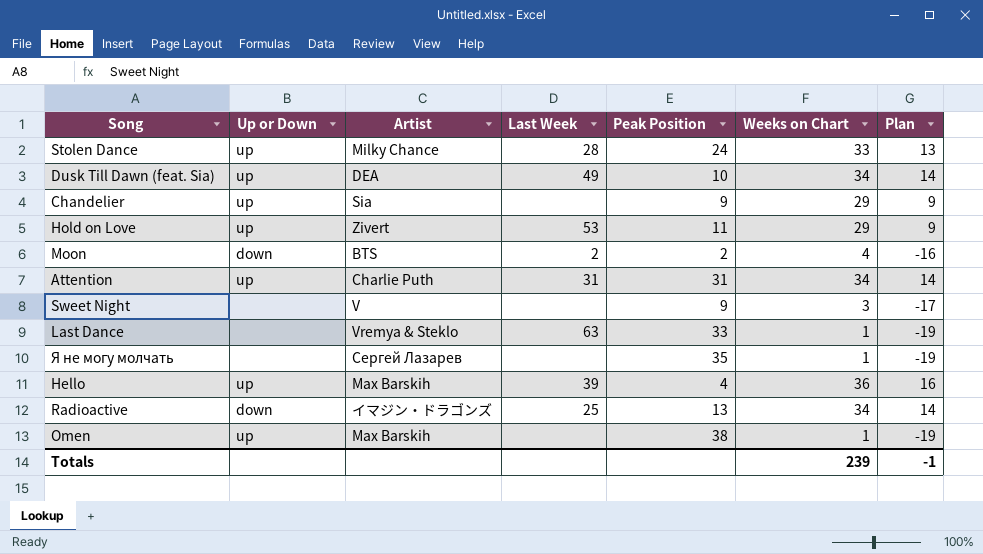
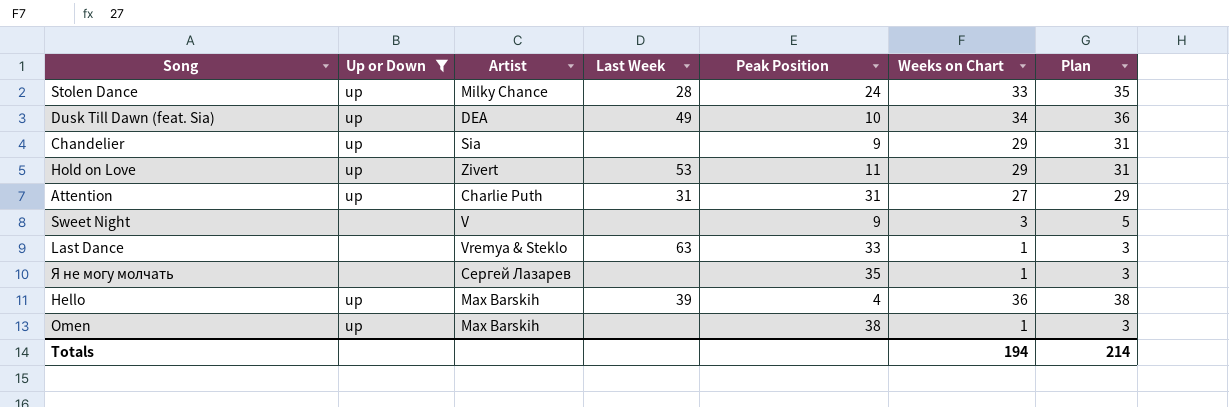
filter: none -> Up or Down != down
column Plan | formula: [Weeks on Chart] - 20 -> [Weeks on Chart] + 2
Attention | Weeks on Chart: 34 -> 27
Totals | Weeks on Chart: 239 -> 194
Totals | Plan: -1 -> 214

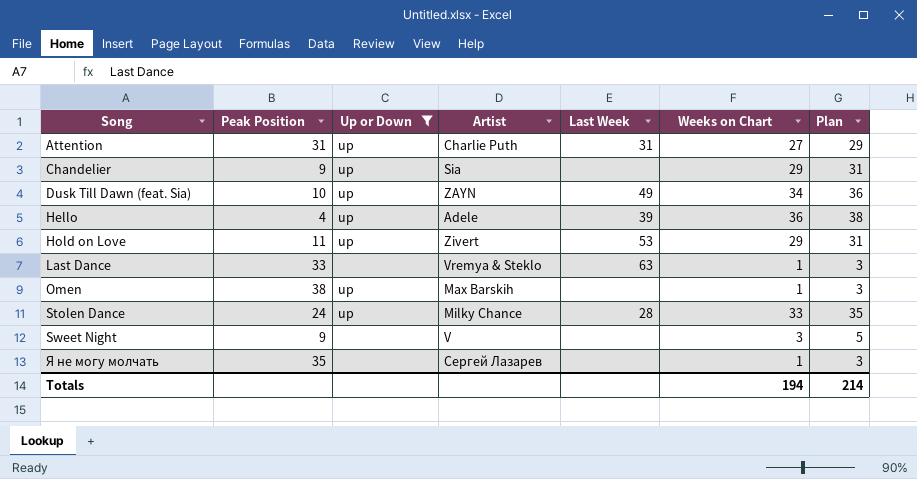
row order: none -> Song ascending
column Peak Position | position: 5 -> 2
Dusk Till Dawn (feat. Sia) | Artist: DEA -> ZAYN
Hello | Artist: Max Barskih -> Adele

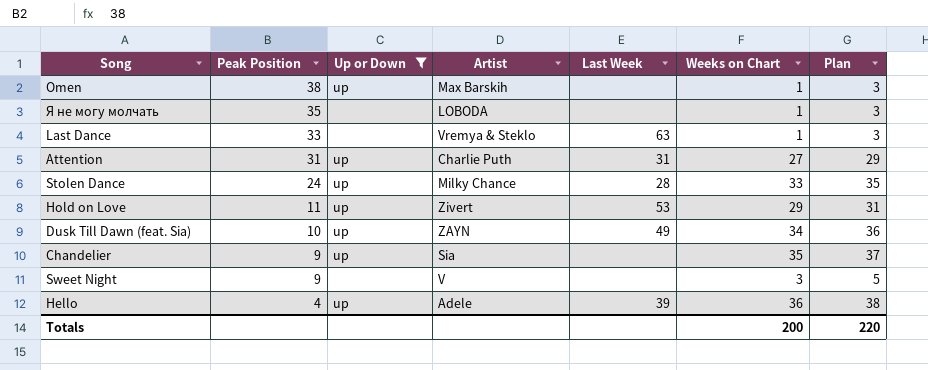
row order: Song ascending -> Peak Position descending
Я не могу молчать | Artist: Сергей Лазарев -> LOBODA
Chandelier | Weeks on Chart: 29 -> 35
Chandelier | Plan: 31 -> 37
Totals | Weeks on Chart: 194 -> 200
Totals | Plan: 214 -> 220

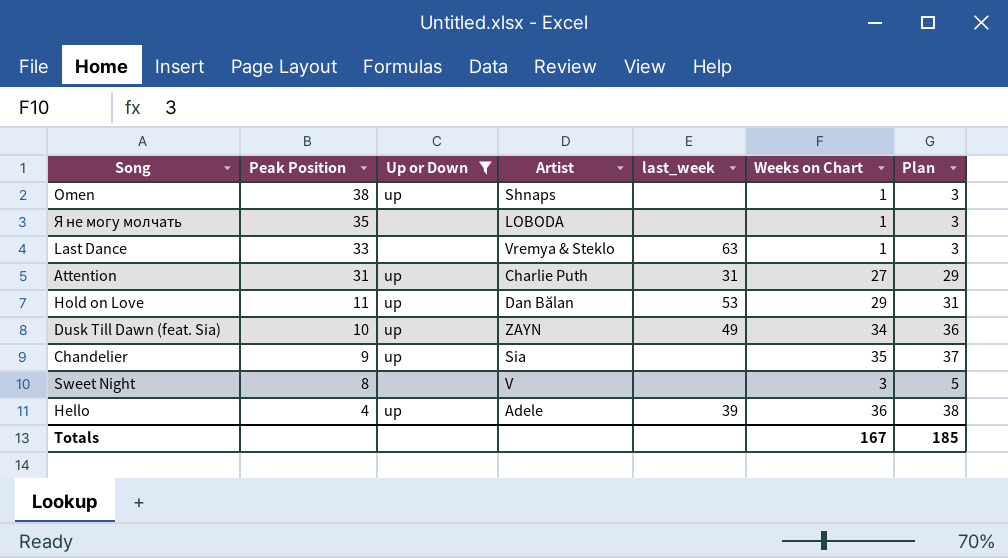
column name: Last Week -> last_week
row Stolen Dance: 24 | up | Milky Chance | 28 | 33 | 35 -> none
Omen | Artist: Max Barskih -> Shnaps
Hold on Love | Artist: Zivert -> Dan Bălan
Sweet Night | Peak Position: 9 -> 8
Totals | Weeks on Chart: 200 -> 167
Totals | Plan: 220 -> 185

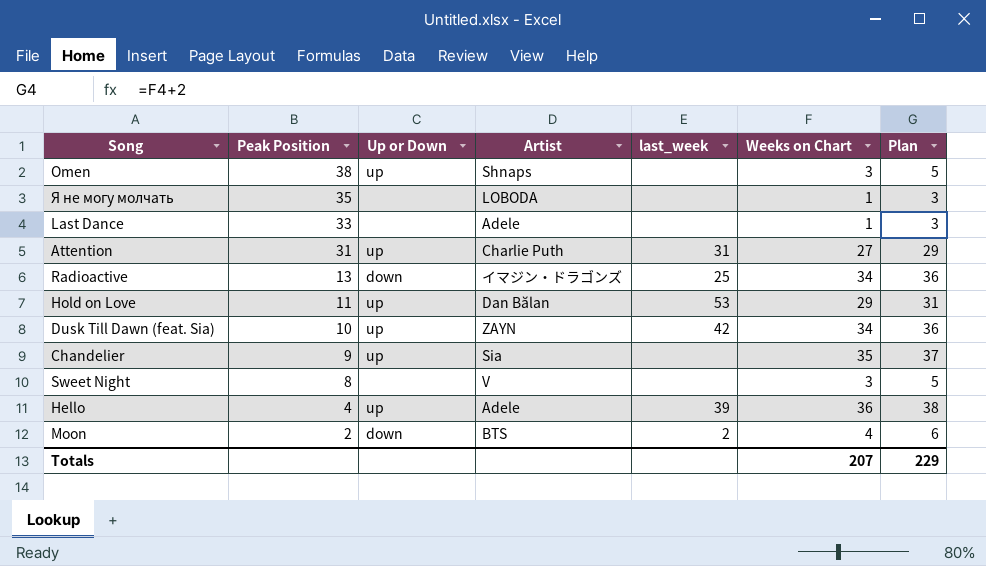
filter: Up or Down != down -> none
Omen | Weeks on Chart: 1 -> 3
Omen | Plan: 3 -> 5
Last Dance | Artist: Vremya & Steklo -> Adele
Last Dance | last_week: 63 -> none
Dusk Till Dawn (feat. Sia) | last_week: 49 -> 42
Totals | Weeks on Chart: 167 -> 207
Totals | Plan: 185 -> 229

